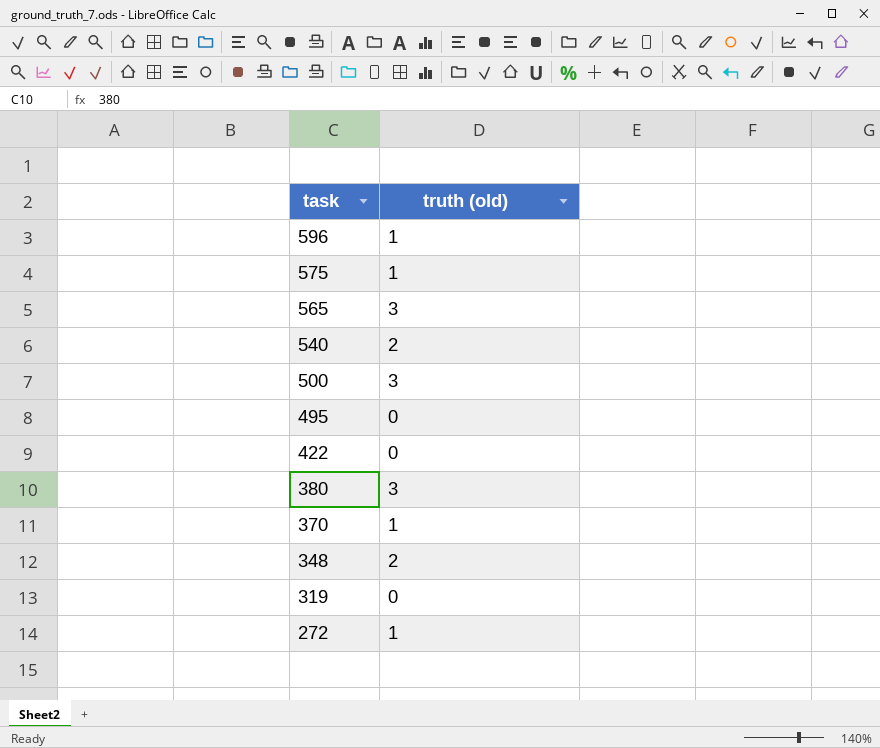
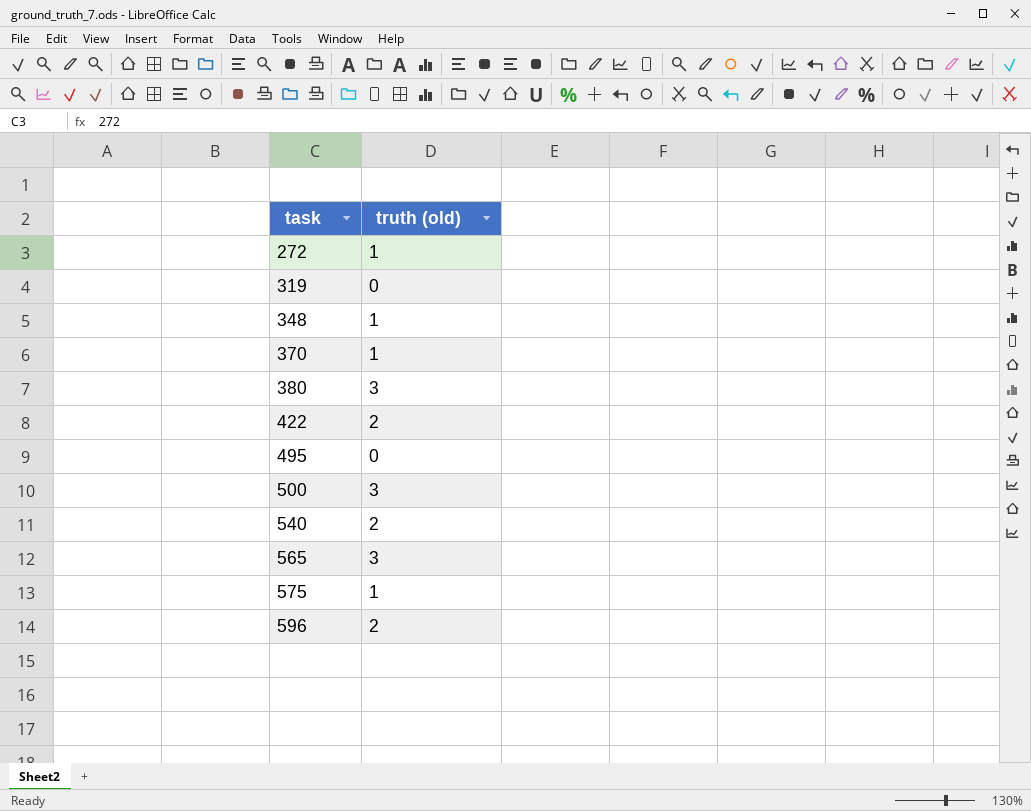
row order: task descending -> task ascending
348 | truth (old): 2 -> 1
422 | truth (old): 0 -> 2
596 | truth (old): 1 -> 2

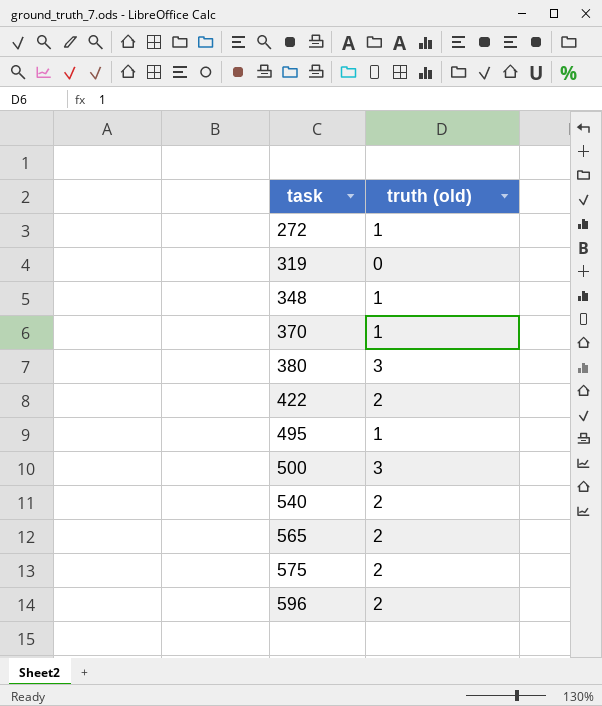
495 | truth (old): 0 -> 1
565 | truth (old): 3 -> 2
575 | truth (old): 1 -> 2

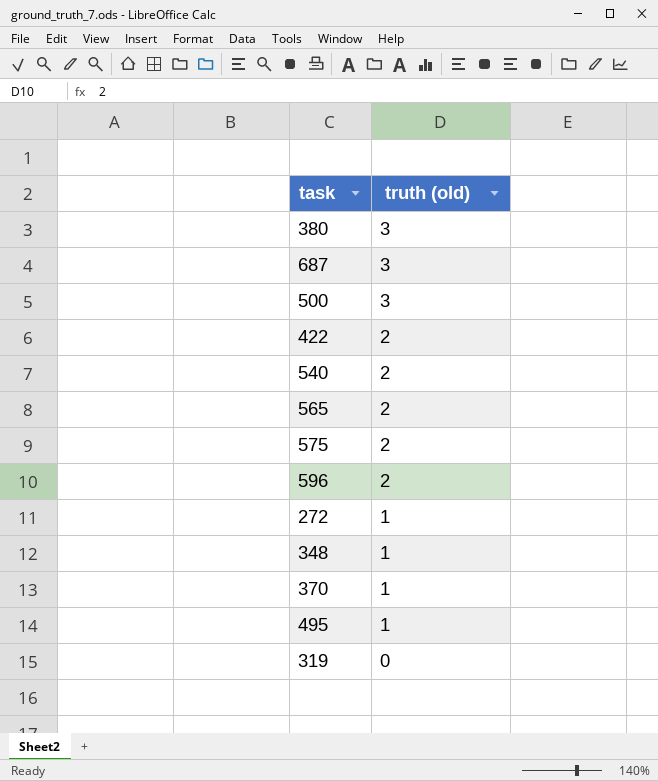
row order: task ascending -> truth (old) descending
row 687: none -> 3

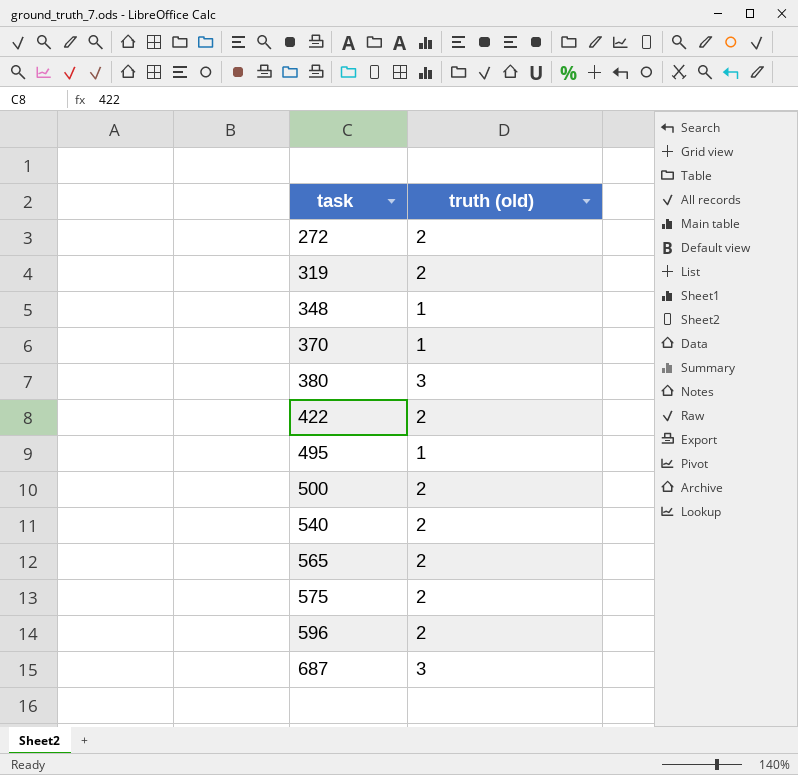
row order: truth (old) descending -> task ascending
272 | truth (old): 1 -> 2
319 | truth (old): 0 -> 2
500 | truth (old): 3 -> 2

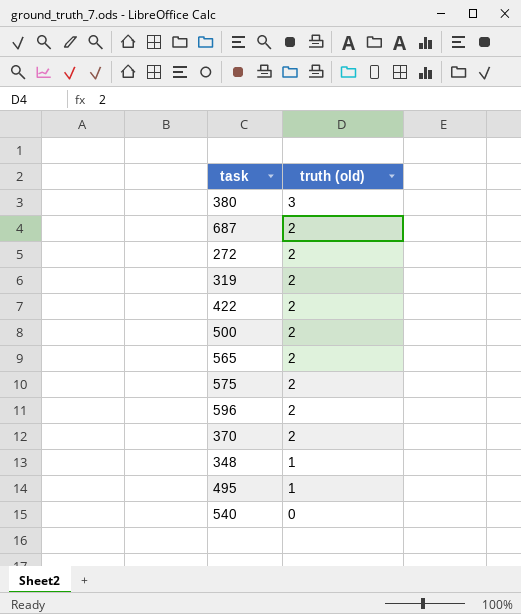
row order: task ascending -> truth (old) descending
687 | truth (old): 3 -> 2
370 | truth (old): 1 -> 2
540 | truth (old): 2 -> 0

